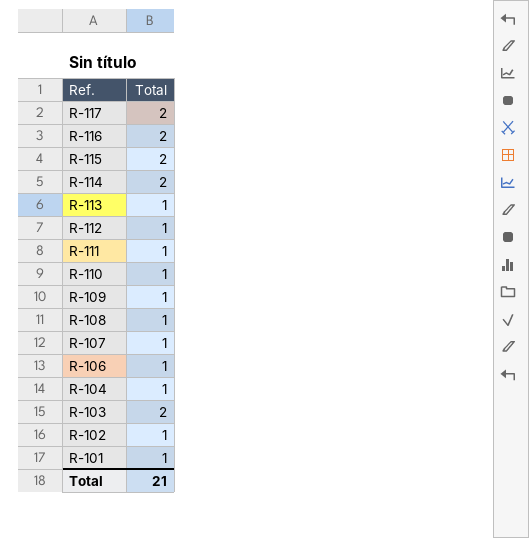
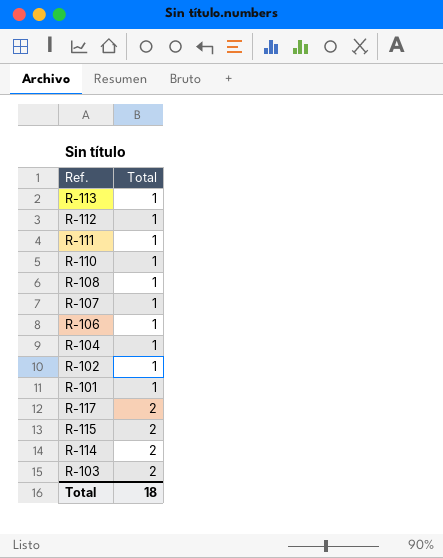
row order: Ref. descending -> Total ascending
row R-116: 2 -> none
row R-109: 1 -> none
Total | Total: 21 -> 18

